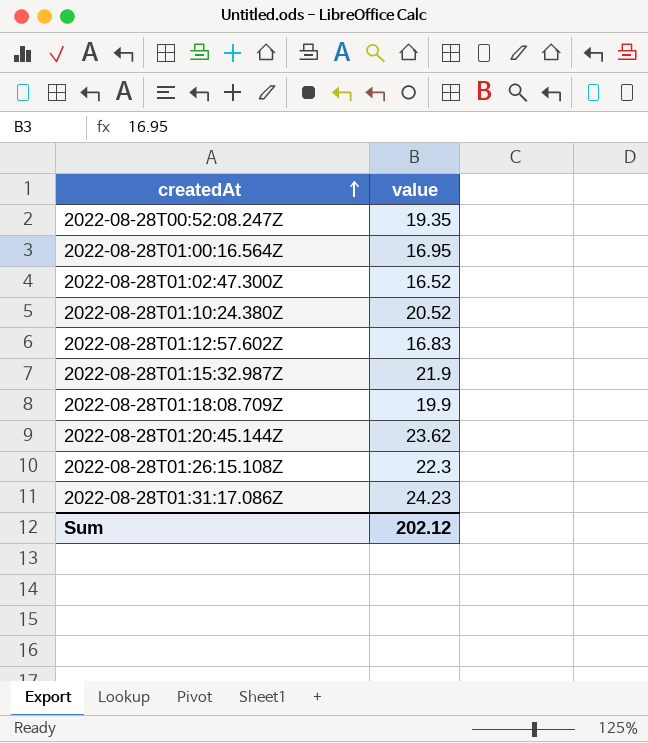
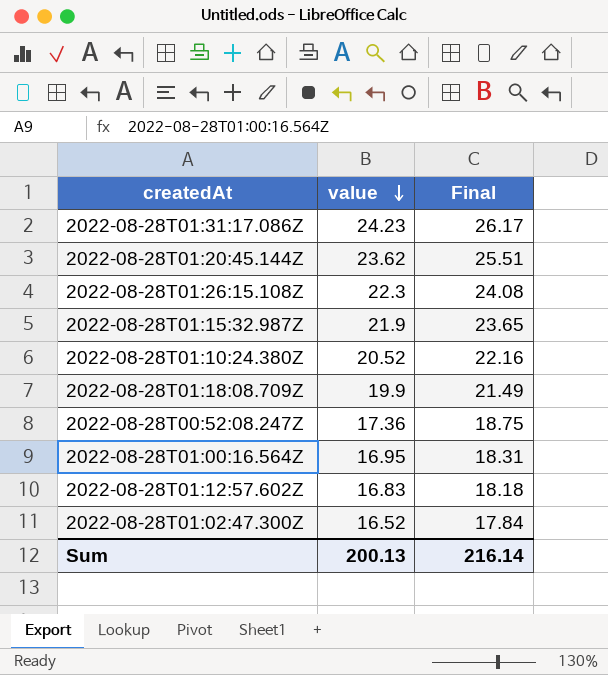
row order: createdAt ascending -> value descending
column Final | formula: none -> [value] * 1.08
2022-08-28T00:52:08.247Z | value: 19.35 -> 17.36
Sum | value: 202.12 -> 200.13

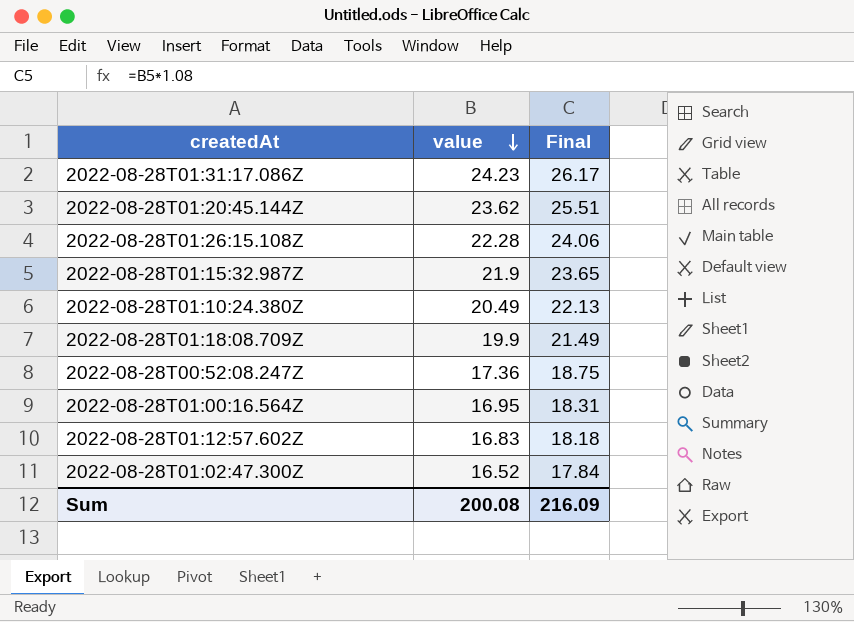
2022-08-28T01:26:15.108Z | value: 22.3 -> 22.28
2022-08-28T01:26:15.108Z | Final: 24.08 -> 24.06
2022-08-28T01:10:24.380Z | value: 20.52 -> 20.49
2022-08-28T01:10:24.380Z | Final: 22.16 -> 22.13
Sum | value: 200.13 -> 200.08
Sum | Final: 216.14 -> 216.09

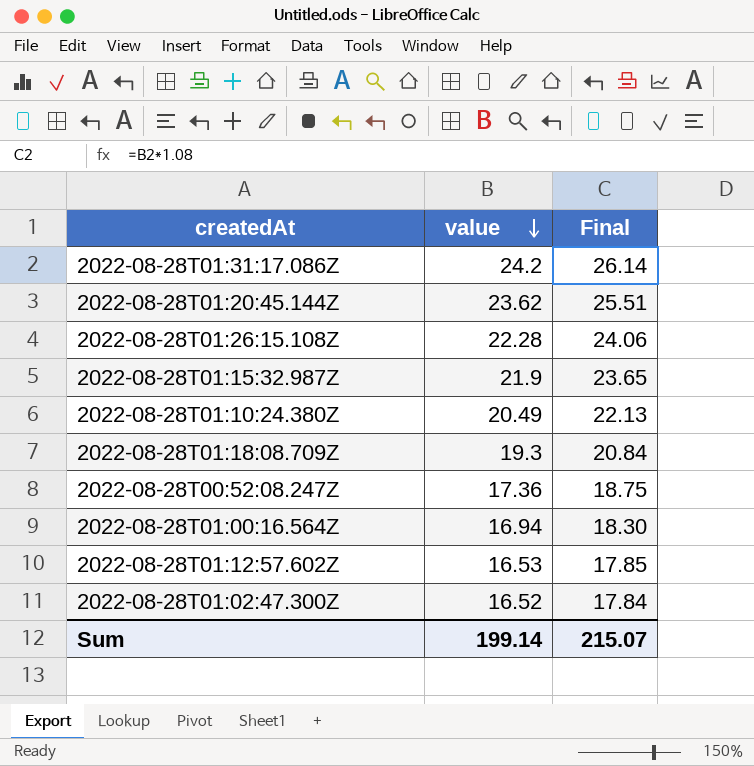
2022-08-28T01:31:17.086Z | value: 24.23 -> 24.2
2022-08-28T01:31:17.086Z | Final: 26.17 -> 26.14
2022-08-28T01:18:08.709Z | value: 19.9 -> 19.3
2022-08-28T01:18:08.709Z | Final: 21.49 -> 20.84
2022-08-28T01:00:16.564Z | value: 16.95 -> 16.94
2022-08-28T01:00:16.564Z | Final: 18.31 -> 18.30
2022-08-28T01:12:57.602Z | value: 16.83 -> 16.53
2022-08-28T01:12:57.602Z | Final: 18.18 -> 17.85
Sum | value: 200.08 -> 199.14
Sum | Final: 216.09 -> 215.07

